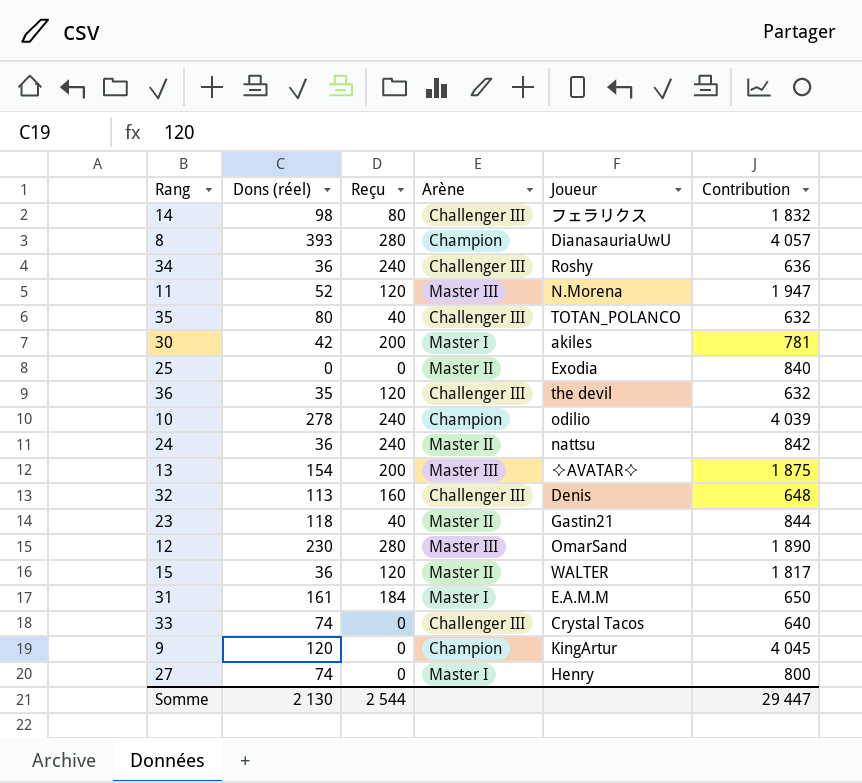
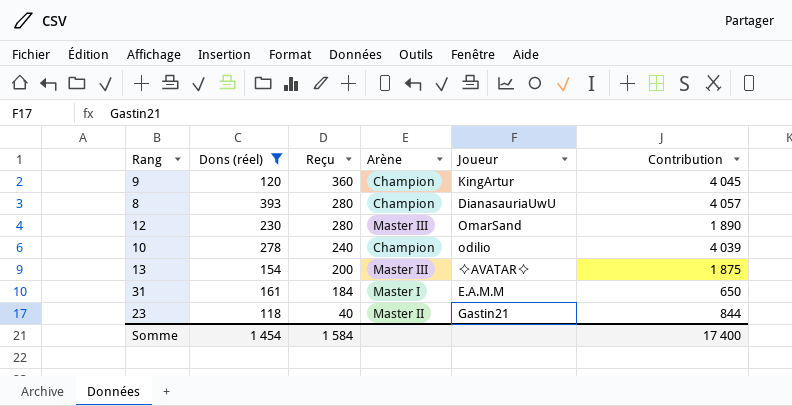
filter: none -> Dons (réel) >= 118
row order: none -> Reçu descending
9 | Reçu: 0 -> 360
Somme | Dons (réel): 2 130 -> 1 454
Somme | Reçu: 2 544 -> 1 584
Somme | Contribution: 29 447 -> 17 400

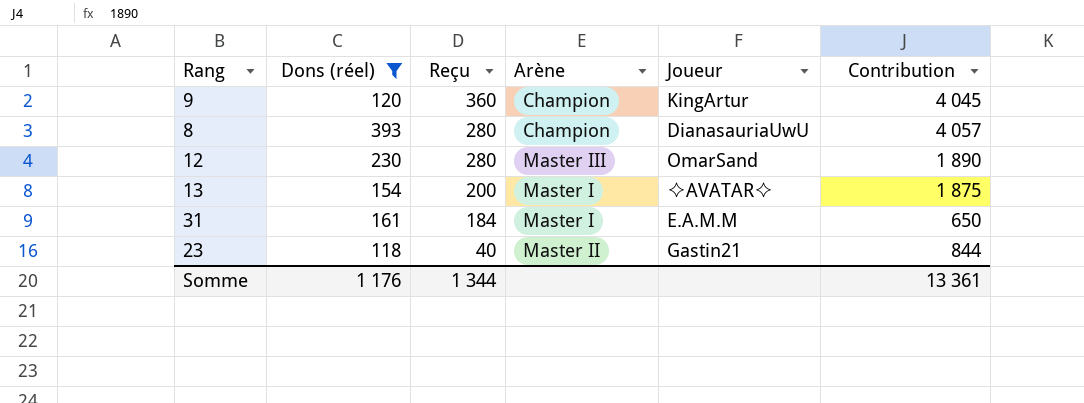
row 10: 278 | 240 | Champion | odilio | 4 039 -> none
13 | Arène: Master III -> Master I
Somme | Dons (réel): 1 454 -> 1 176
Somme | Reçu: 1 584 -> 1 344
Somme | Contribution: 17 400 -> 13 361

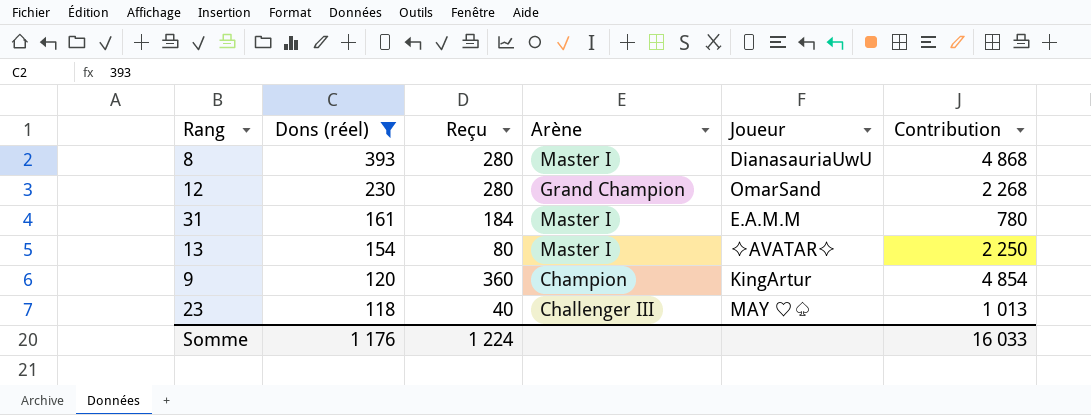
row order: Reçu descending -> Dons (réel) descending
8 | Arène: Champion -> Master I
8 | Contribution: 4 057 -> 4 868
12 | Arène: Master III -> Grand Champion
12 | Contribution: 1 890 -> 2 268
31 | Contribution: 650 -> 780
13 | Reçu: 200 -> 80
13 | Contribution: 1 875 -> 2 250
9 | Contribution: 4 045 -> 4 854
23 | Arène: Master II -> Challenger III
23 | Joueur: Gastin21 -> MAY ♡♤
23 | Contribution: 844 -> 1 013
Somme | Reçu: 1 344 -> 1 224
Somme | Contribution: 13 361 -> 16 033

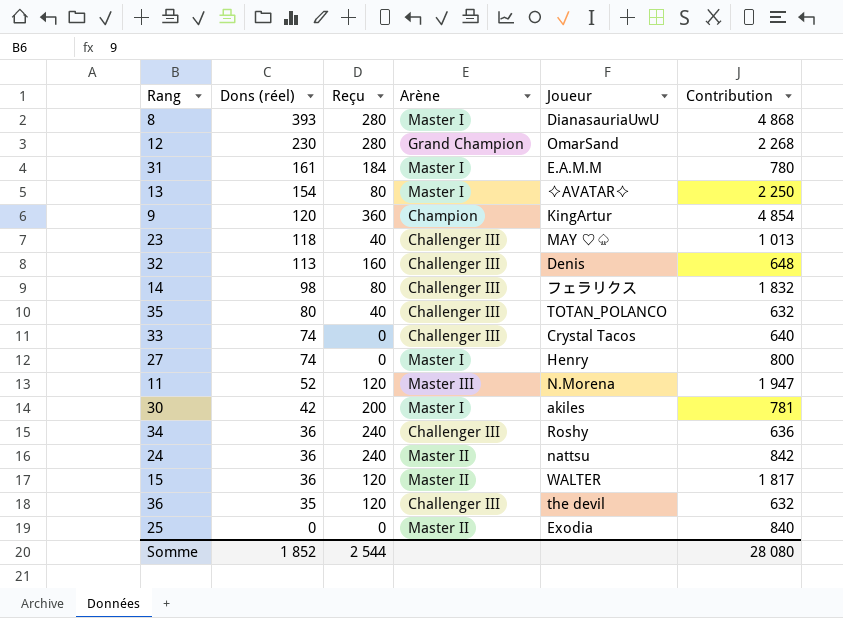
filter: Dons (réel) >= 118 -> none
Somme | Dons (réel): 1 176 -> 1 852
Somme | Reçu: 1 224 -> 2 544
Somme | Contribution: 16 033 -> 28 080

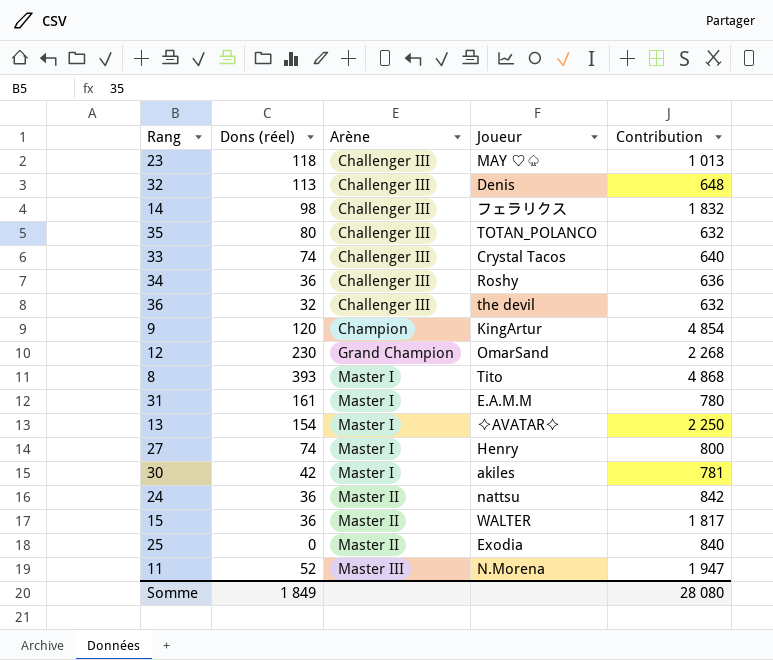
row order: Dons (réel) descending -> Arène ascending
column Reçu | position: 3 -> none
36 | Dons (réel): 35 -> 32
8 | Joueur: DianasauriaUwU -> Tito
Somme | Dons (réel): 1 852 -> 1 849

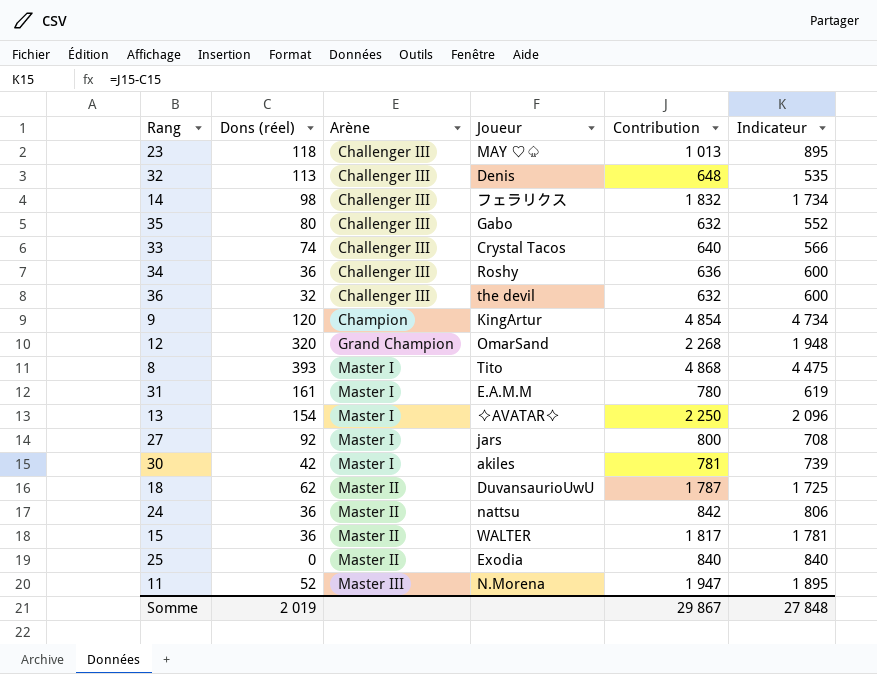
column Indicateur | formula: none -> [Contribution] - [Dons (réel)]
35 | Joueur: TOTAN_POLANCO -> Gabo
12 | Dons (réel): 230 -> 320
27 | Dons (réel): 74 -> 92
27 | Joueur: Henry -> jars
row 18: none -> 62 | Master II | DuvansaurioUwU | 1 787 | 1 725
Somme | Dons (réel): 1 849 -> 2 019
Somme | Contribution: 28 080 -> 29 867

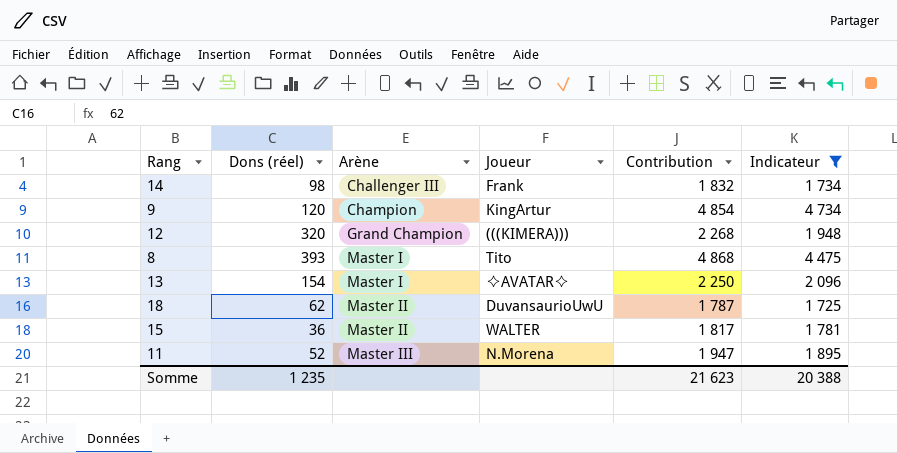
filter: none -> Indicateur >= 1 725
14 | Joueur: フェラリクス -> Frank
12 | Joueur: OmarSand -> (((KIMERA)))
Somme | Dons (réel): 2 019 -> 1 235
Somme | Contribution: 29 867 -> 21 623
Somme | Indicateur: 27 848 -> 20 388

